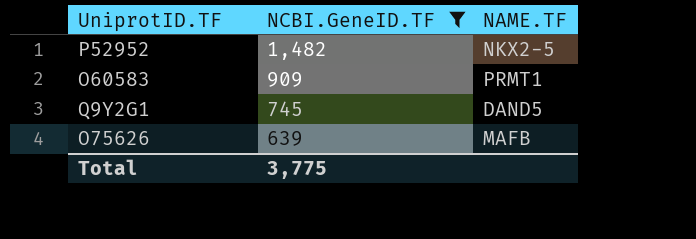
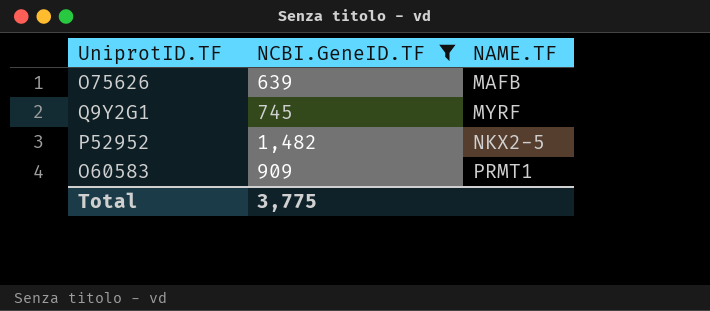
row order: NCBI.GeneID.TF descending -> NAME.TF ascending
Q9Y2G1 | NAME.TF: DAND5 -> MYRF

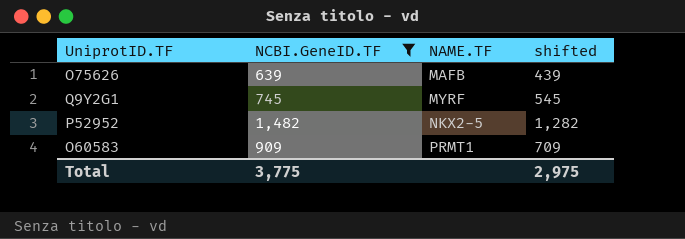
column shifted | formula: none -> [NCBI.GeneID.TF] - 200

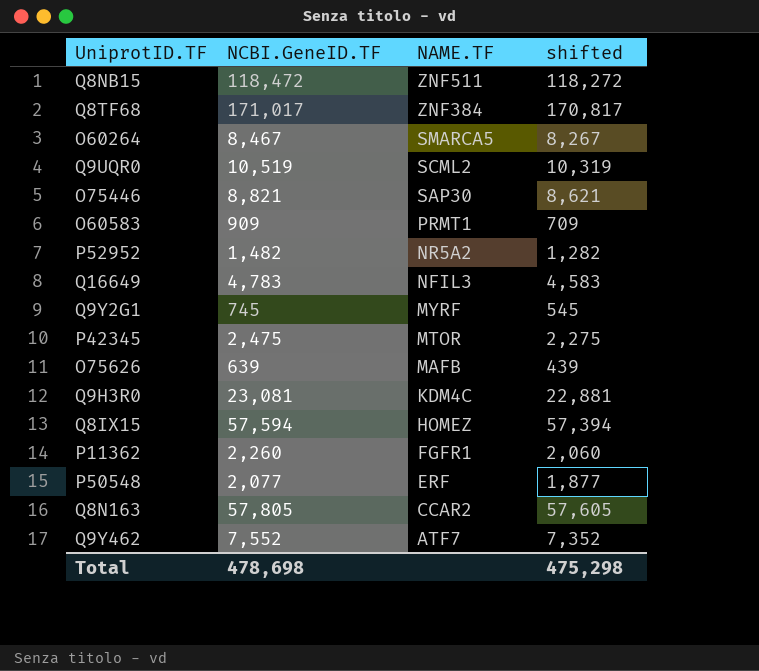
filter: NCBI.GeneID.TF <= 1,482 -> none
row order: NAME.TF ascending -> NAME.TF descending
P52952 | NAME.TF: NKX2-5 -> NR5A2
Total | NCBI.GeneID.TF: 3,775 -> 478,698
Total | shifted: 2,975 -> 475,298

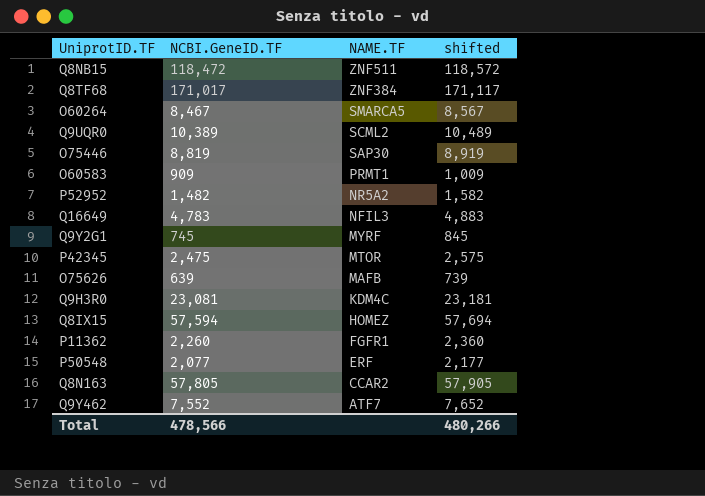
column shifted | formula: [NCBI.GeneID.TF] - 200 -> [NCBI.GeneID.TF] + 100
Q9UQR0 | NCBI.GeneID.TF: 10,519 -> 10,389
O75446 | NCBI.GeneID.TF: 8,821 -> 8,819
Total | NCBI.GeneID.TF: 478,698 -> 478,566
Total | shifted: 475,298 -> 480,266

